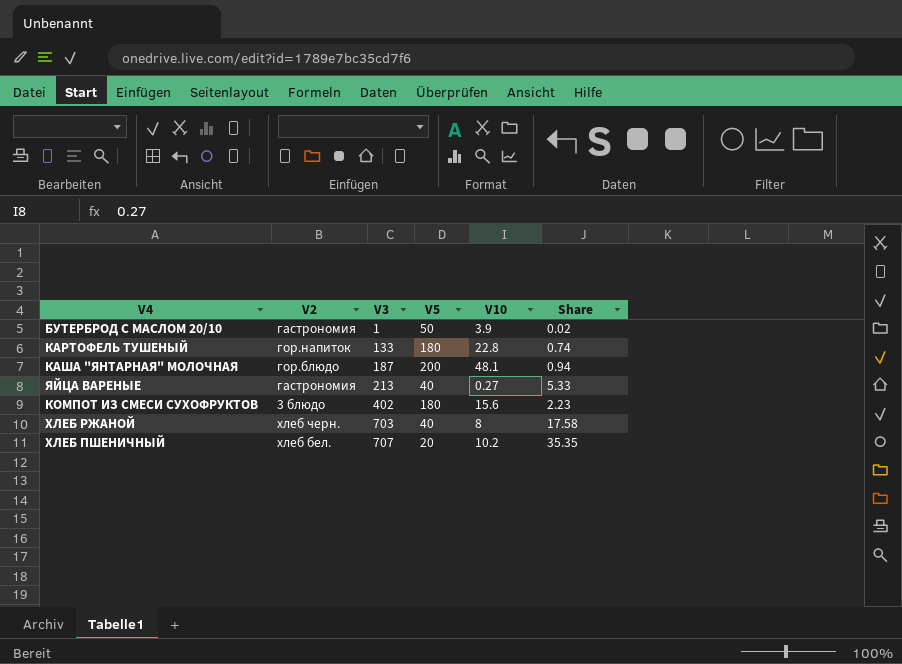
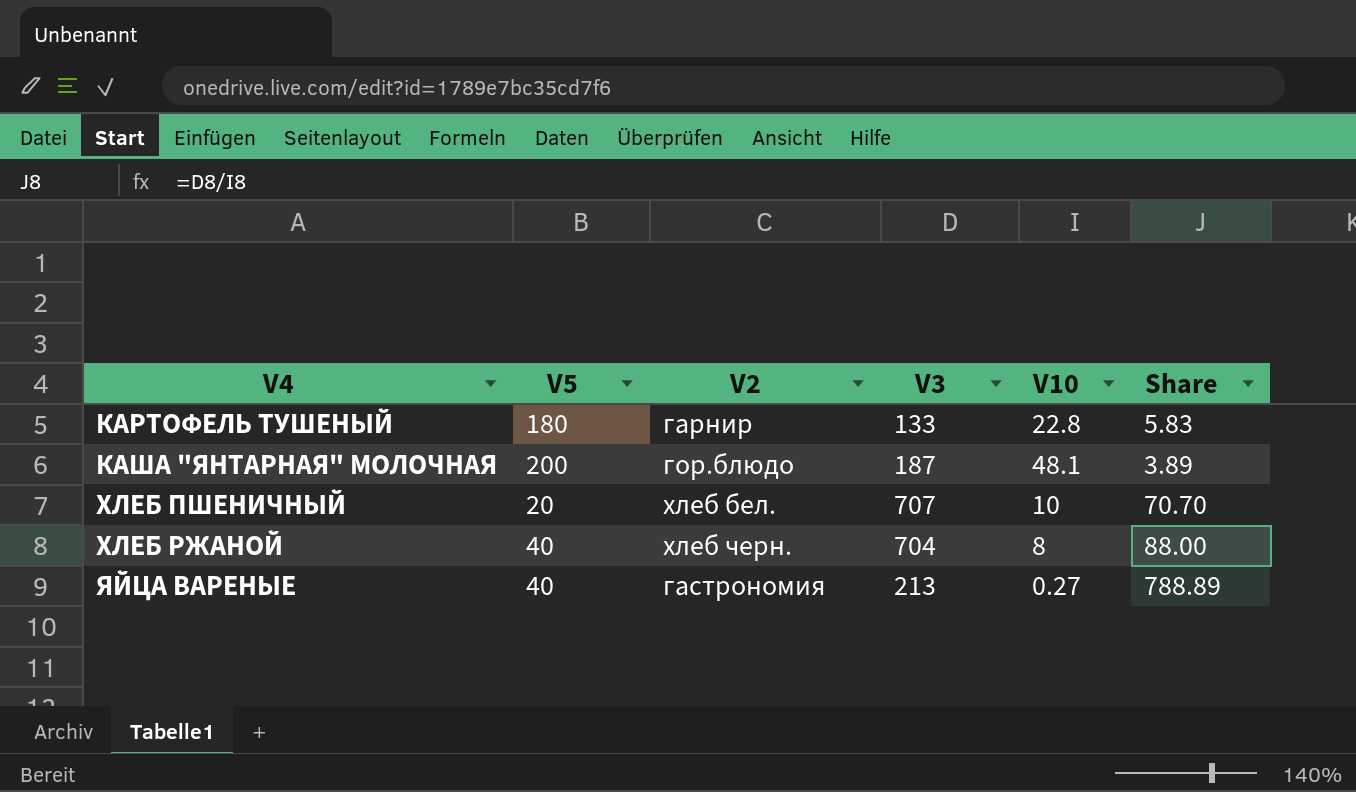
row order: V3 ascending -> V4 ascending
column V5 | position: 4 -> 2
column Share | formula: [V3] / [V5] -> [V3] / [V10]
row БУТЕРБРОД С МАСЛОМ 20/10: гастрономия | 1 | 50 | 3.9 | 0.02 -> none
row КОМПОТ ИЗ СМЕСИ СУХОФРУКТОВ: 3 блюдо | 402 | 180 | 15.6 | 2.23 -> none
КАРТОФЕЛЬ ТУШЕНЫЙ | V2: гор.напиток -> гарнир
ХЛЕБ ПШЕНИЧНЫЙ | V10: 10.2 -> 10
ХЛЕБ РЖАНОЙ | V3: 703 -> 704

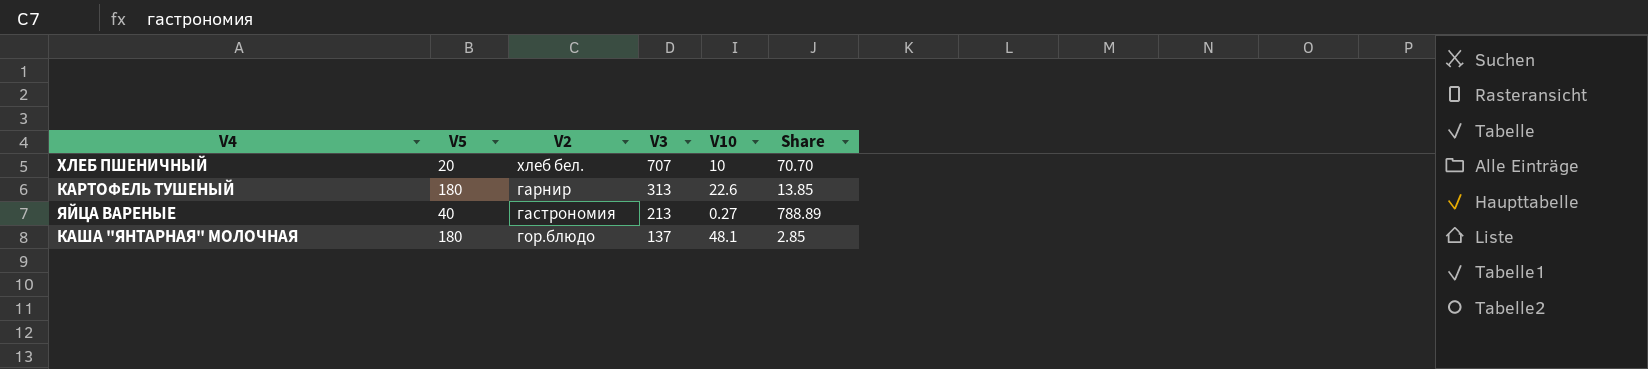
row order: V4 ascending -> V3 descending
row ХЛЕБ РЖАНОЙ: 40 | хлеб черн. | 704 | 8 | 88.00 -> none
КАРТОФЕЛЬ ТУШЕНЫЙ | V3: 133 -> 313
КАРТОФЕЛЬ ТУШЕНЫЙ | V10: 22.8 -> 22.6
КАРТОФЕЛЬ ТУШЕНЫЙ | Share: 5.83 -> 13.85
КАША "ЯНТАРНАЯ" МОЛОЧНАЯ | V5: 200 -> 180
КАША "ЯНТАРНАЯ" МОЛОЧНАЯ | V3: 187 -> 137
КАША "ЯНТАРНАЯ" МОЛОЧНАЯ | Share: 3.89 -> 2.85

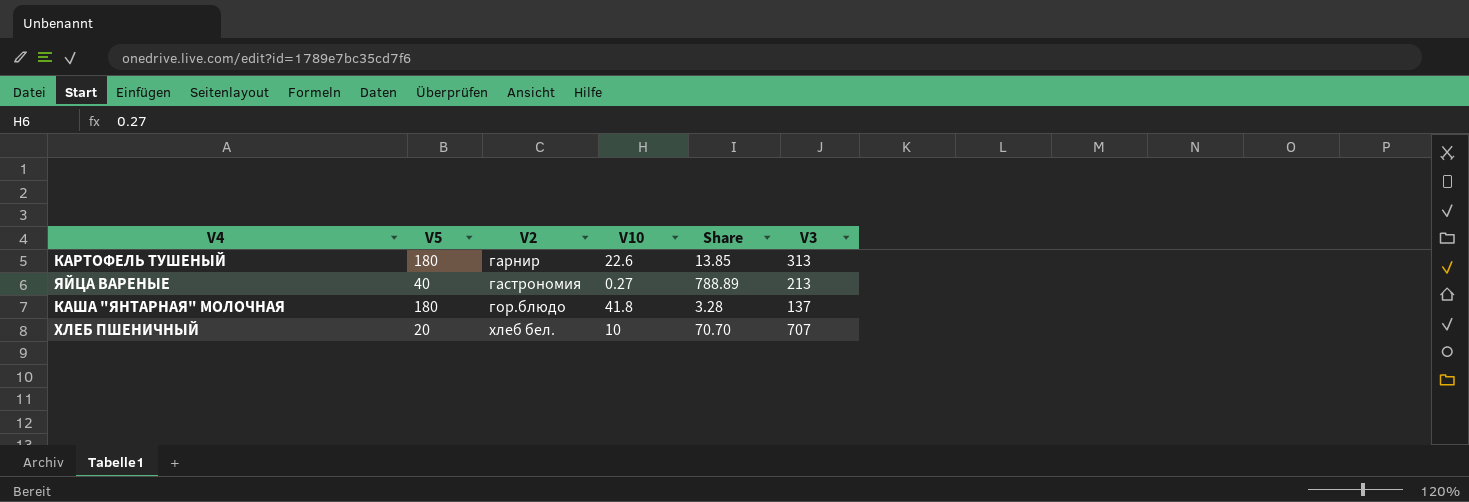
row order: V3 descending -> V2 ascending
column V3 | position: 4 -> 6
КАША "ЯНТАРНАЯ" МОЛОЧНАЯ | V10: 48.1 -> 41.8
КАША "ЯНТАРНАЯ" МОЛОЧНАЯ | Share: 2.85 -> 3.28

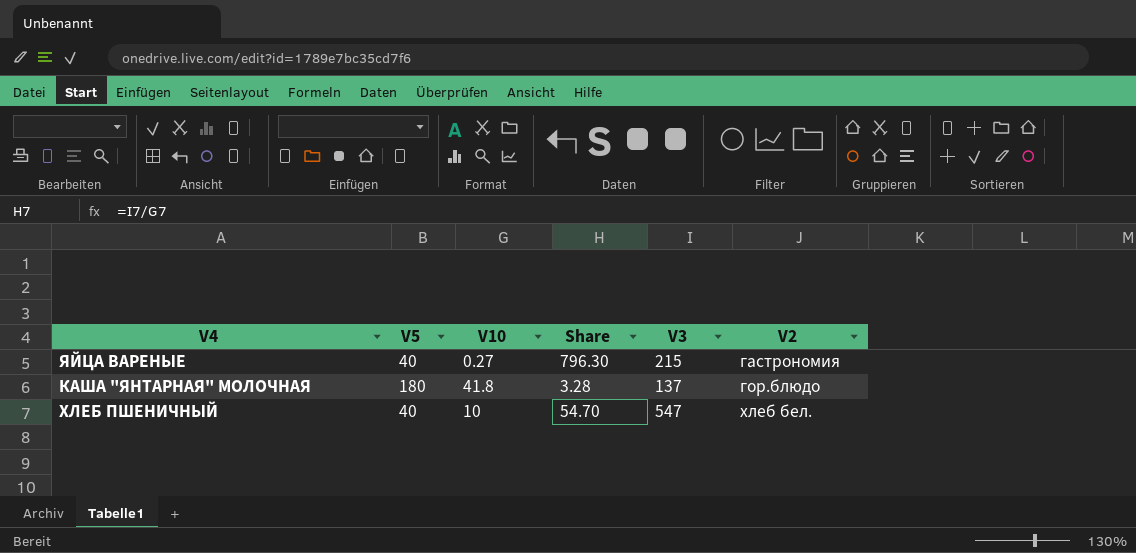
column V2 | position: 3 -> 6
row КАРТОФЕЛЬ ТУШЕНЫЙ: 180 | гарнир | 22.6 | 13.85 | 313 -> none
ЯЙЦА ВАРЕНЫЕ | Share: 788.89 -> 796.30
ЯЙЦА ВАРЕНЫЕ | V3: 213 -> 215
ХЛЕБ ПШЕНИЧНЫЙ | V5: 20 -> 40
ХЛЕБ ПШЕНИЧНЫЙ | Share: 70.70 -> 54.70
ХЛЕБ ПШЕНИЧНЫЙ | V3: 707 -> 547

